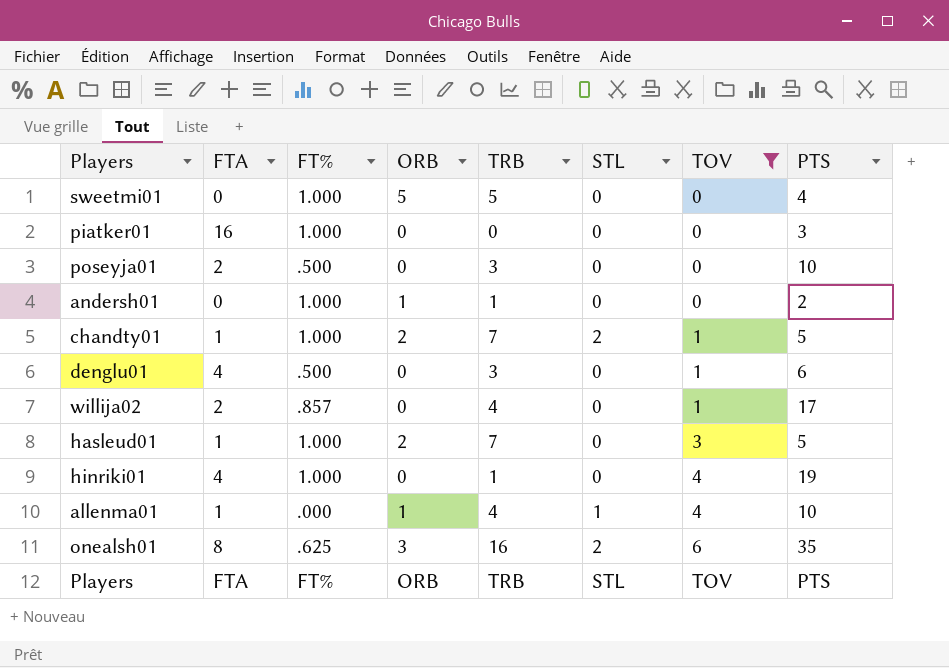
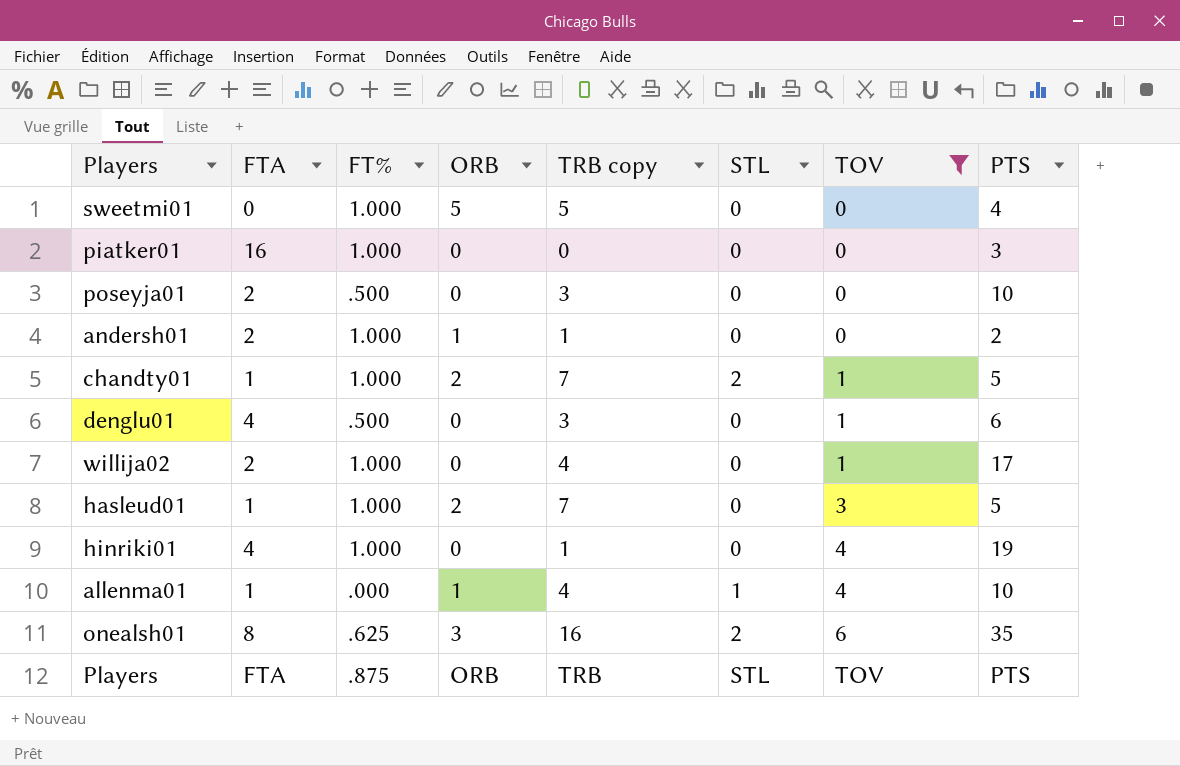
column name: TRB -> TRB copy
andersh01 | FTA: 0 -> 2
willija02 | FT%: .857 -> 1.000
Players | FT%: FT% -> .875

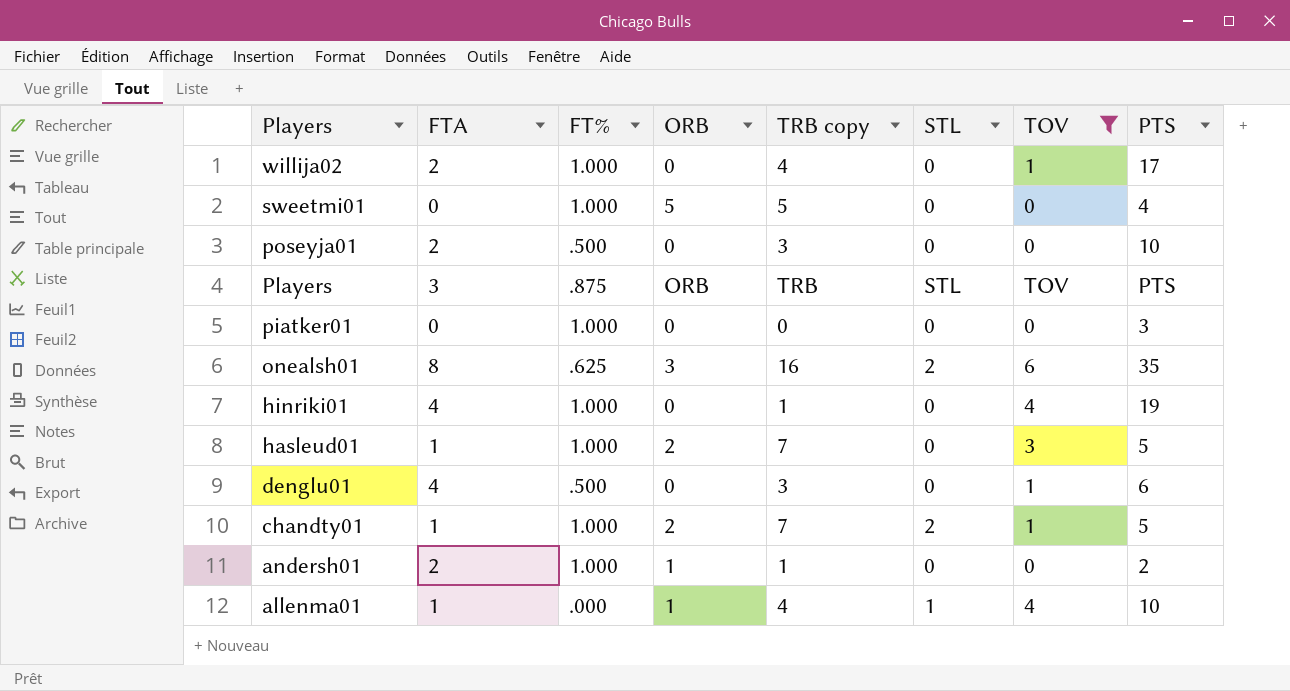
row order: TOV ascending -> Players descending
Players | FTA: FTA -> 3
piatker01 | FTA: 16 -> 0

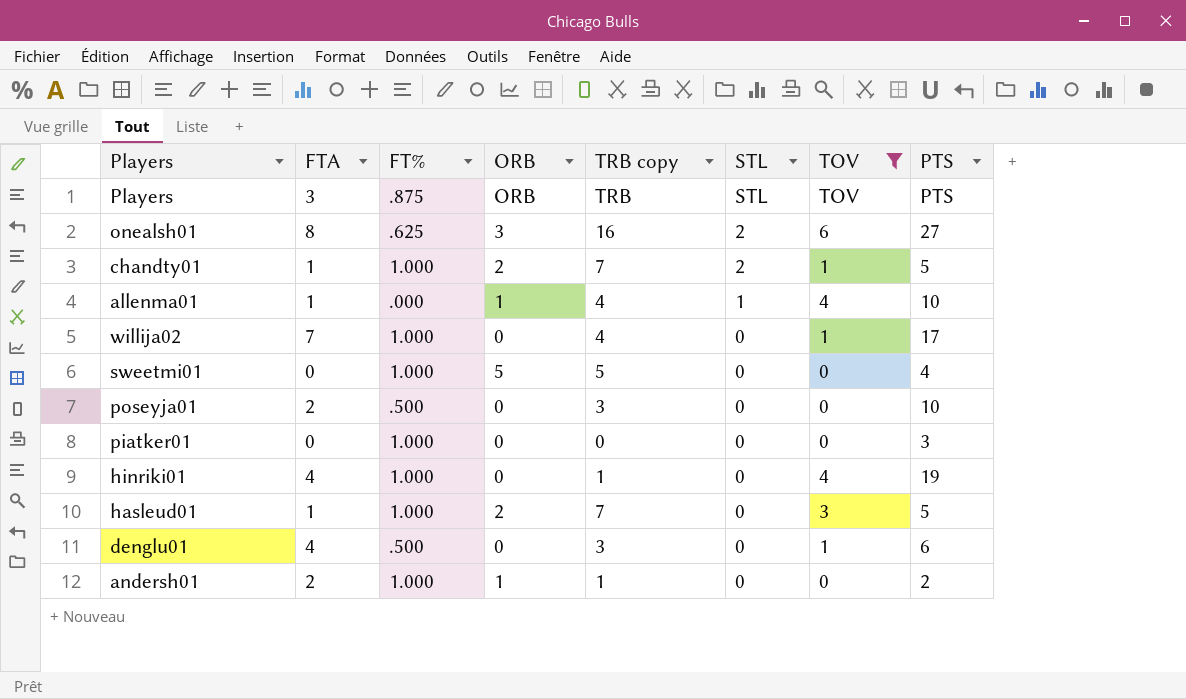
row order: Players descending -> STL descending
onealsh01 | PTS: 35 -> 27
willija02 | FTA: 2 -> 7

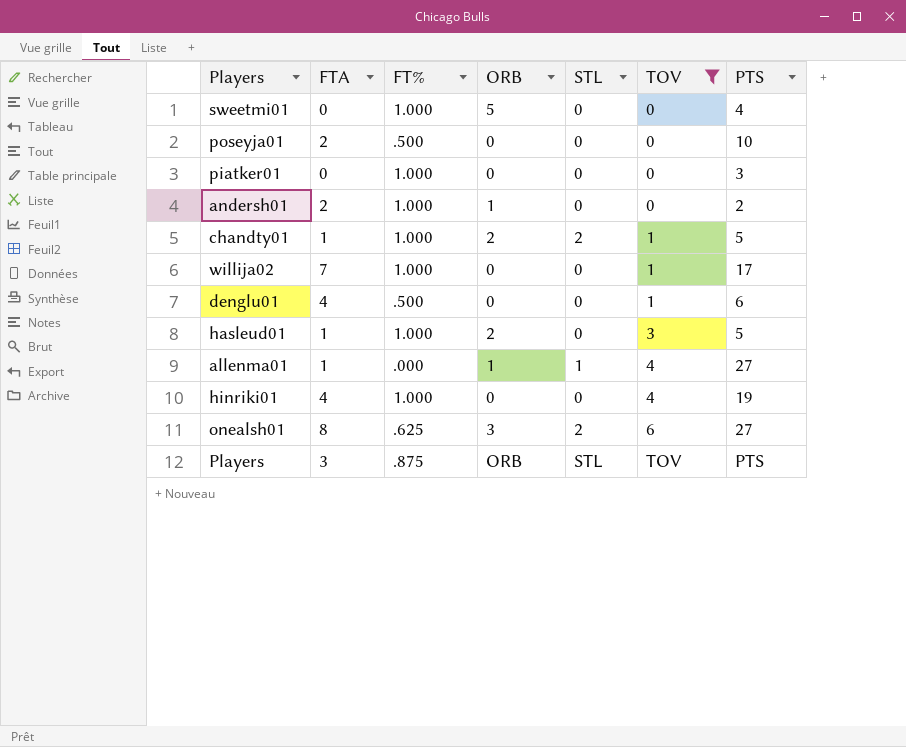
row order: STL descending -> TOV ascending
column TRB copy | position: 5 -> none
allenma01 | PTS: 10 -> 27

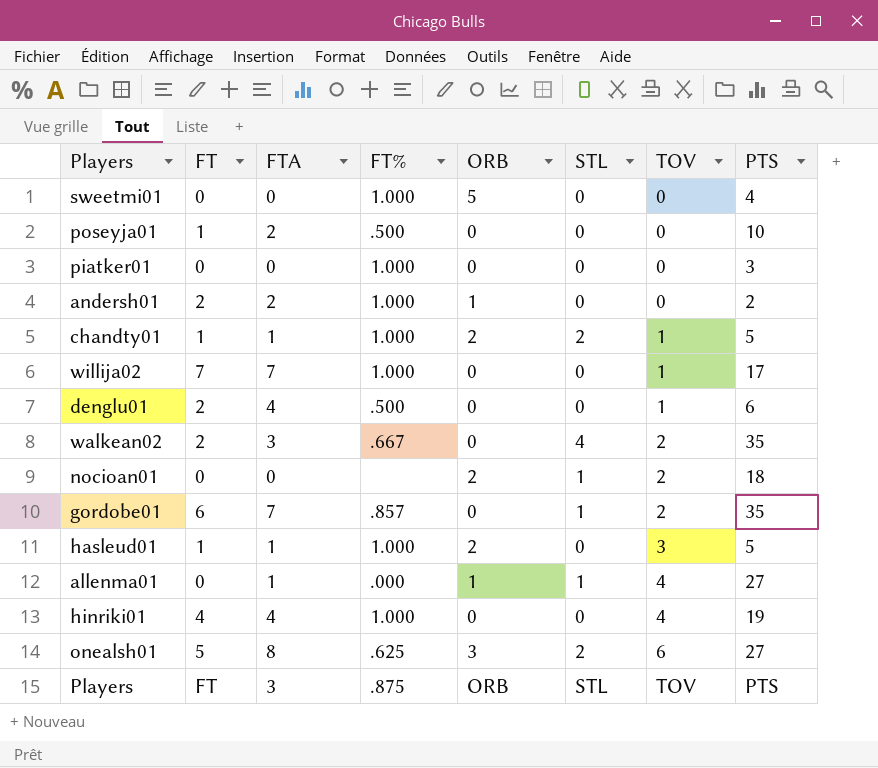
filter: TOV != 2 -> none
column FT | position: none -> 2

